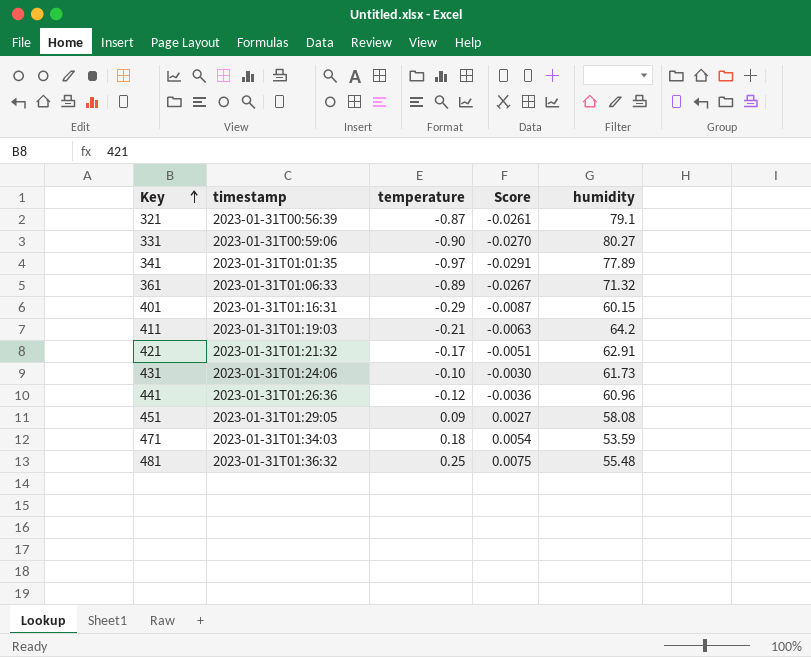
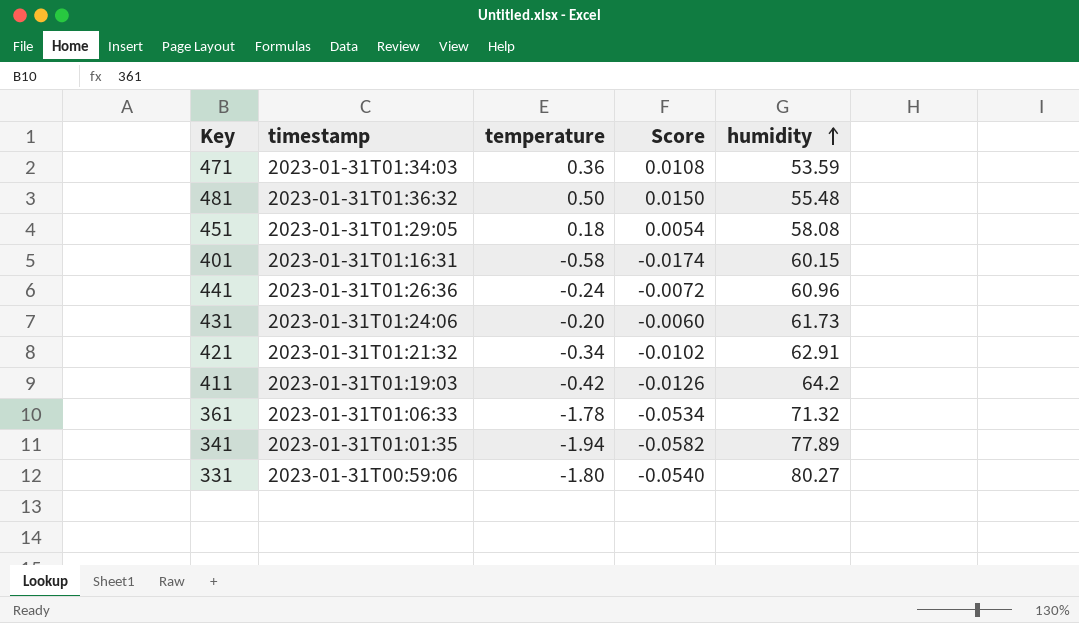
row order: Key ascending -> humidity ascending
row 321: 2023-01-31T00:56:39 | -0.87 | -0.0261 | 79.1 -> none
471 | temperature: 0.18 -> 0.36
471 | Score: 0.0054 -> 0.0108
481 | temperature: 0.25 -> 0.50
481 | Score: 0.0075 -> 0.0150
451 | temperature: 0.09 -> 0.18
451 | Score: 0.0027 -> 0.0054
401 | temperature: -0.29 -> -0.58
401 | Score: -0.0087 -> -0.0174
441 | temperature: -0.12 -> -0.24
441 | Score: -0.0036 -> -0.0072
431 | temperature: -0.10 -> -0.20
431 | Score: -0.0030 -> -0.0060
421 | temperature: -0.17 -> -0.34
421 | Score: -0.0051 -> -0.0102
411 | temperature: -0.21 -> -0.42
411 | Score: -0.0063 -> -0.0126
361 | temperature: -0.89 -> -1.78
361 | Score: -0.0267 -> -0.0534
341 | temperature: -0.97 -> -1.94
341 | Score: -0.0291 -> -0.0582
331 | temperature: -0.90 -> -1.80
331 | Score: -0.0270 -> -0.0540

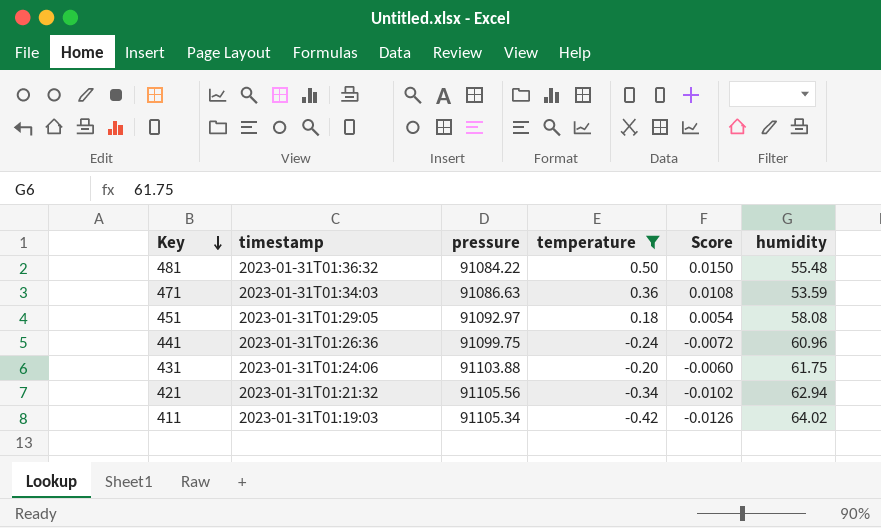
filter: none -> temperature >= -0.42
row order: humidity ascending -> Key descending
column pressure | position: none -> 3
431 | humidity: 61.73 -> 61.75
421 | humidity: 62.91 -> 62.94
411 | humidity: 64.2 -> 64.02

